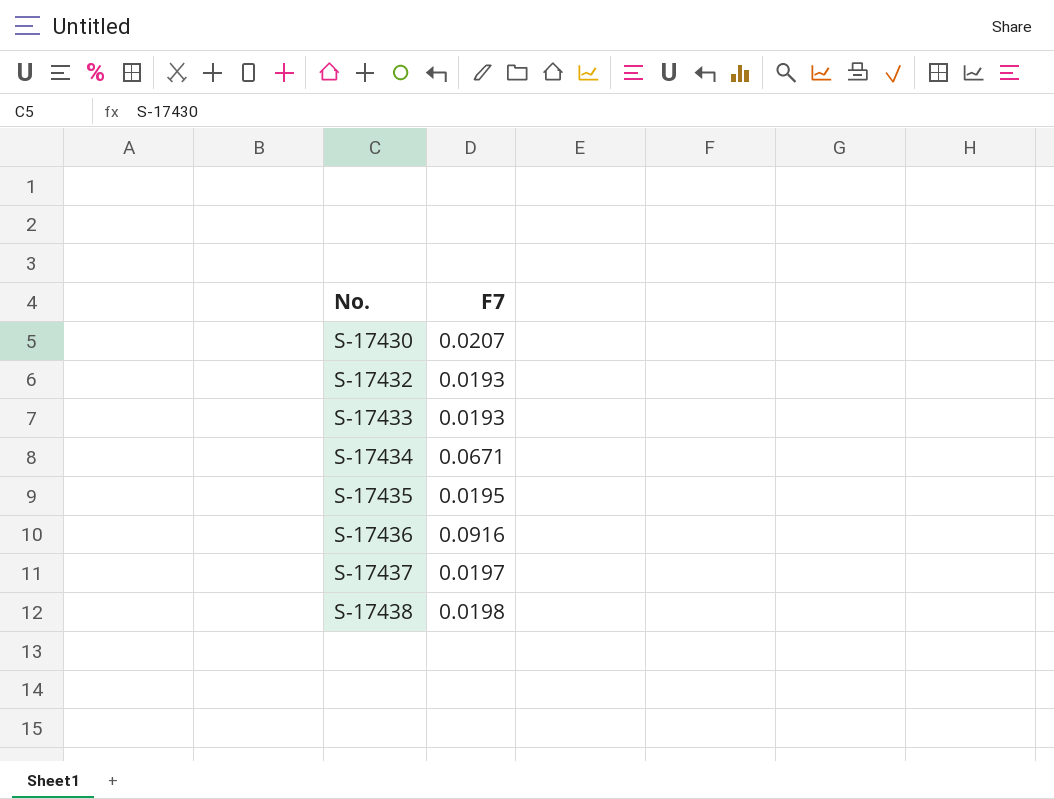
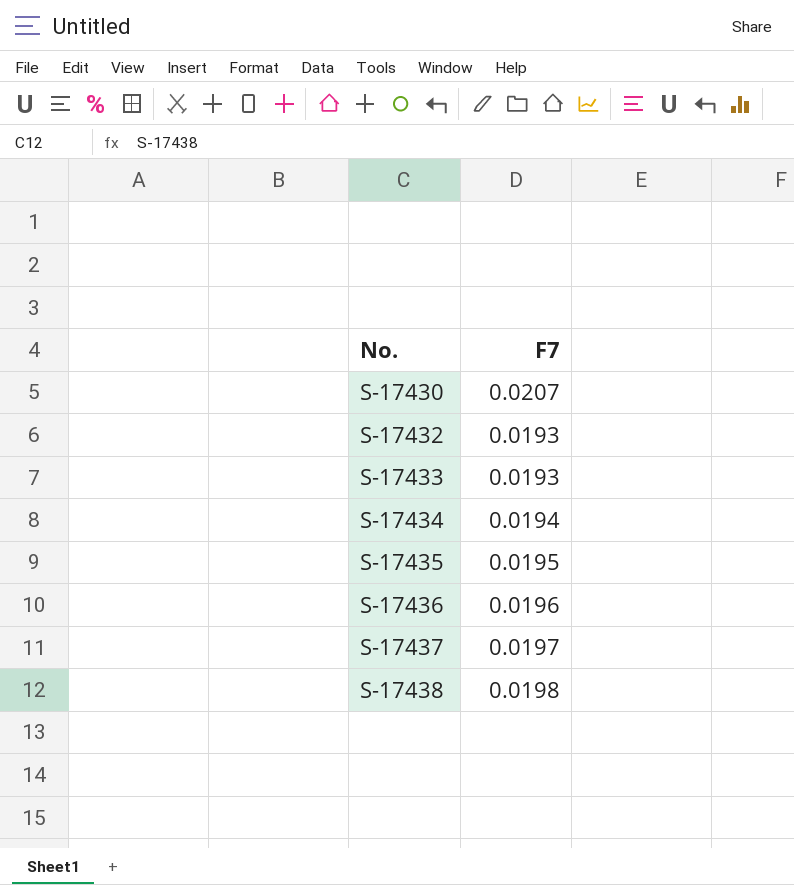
S-17434 | F7: 0.0671 -> 0.0194
S-17436 | F7: 0.0916 -> 0.0196

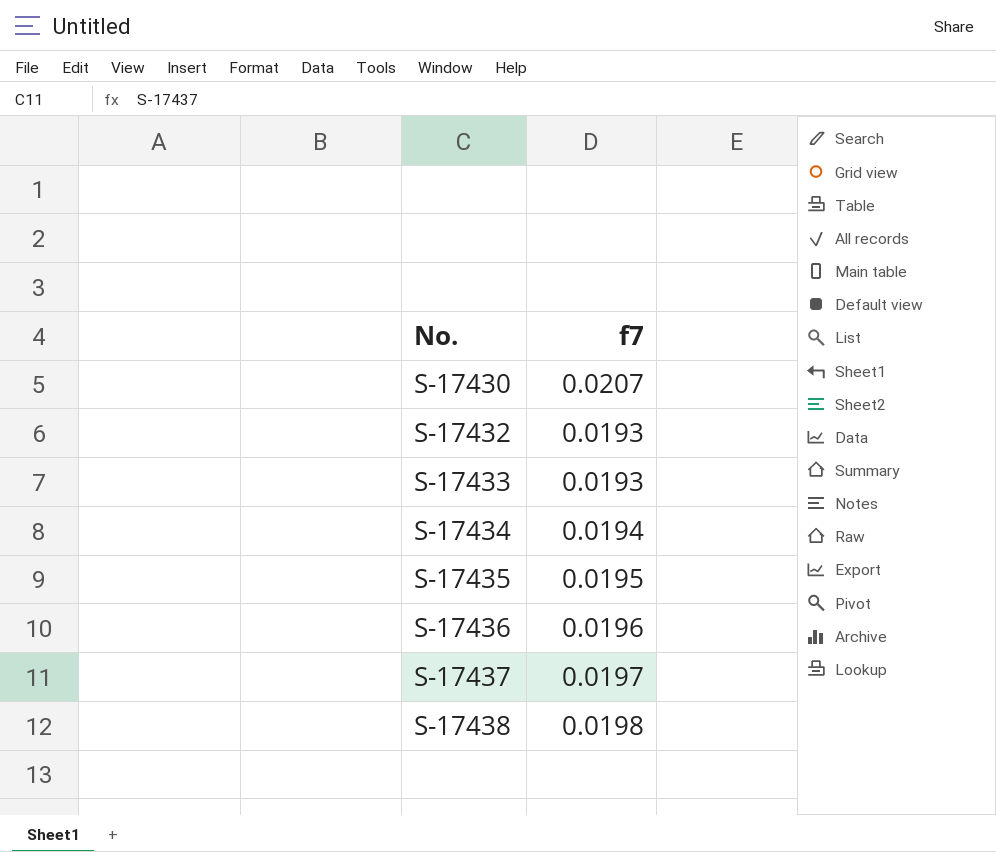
column name: F7 -> f7

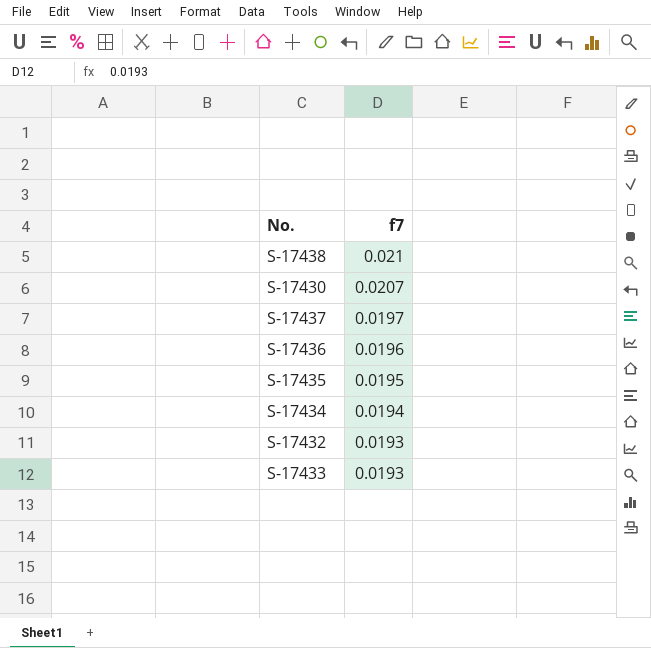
row order: No. ascending -> f7 descending
S-17438 | f7: 0.0198 -> 0.021

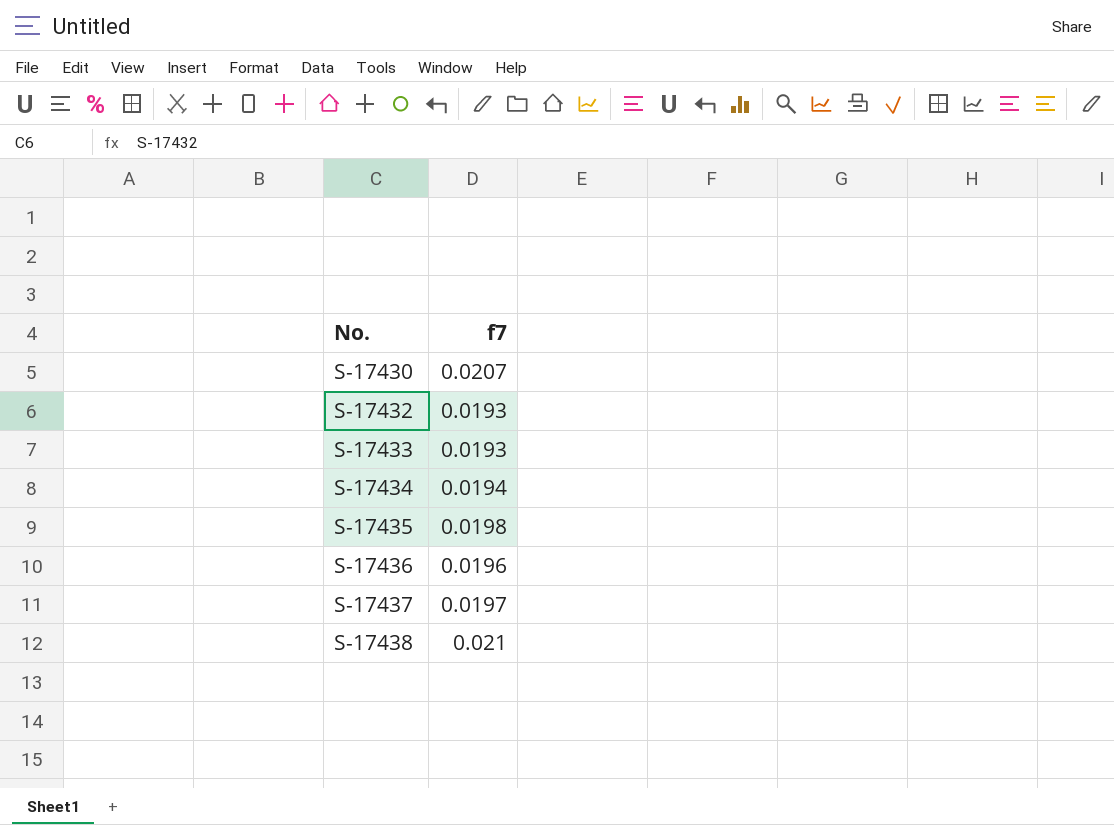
row order: f7 descending -> No. ascending
S-17435 | f7: 0.0195 -> 0.0198

